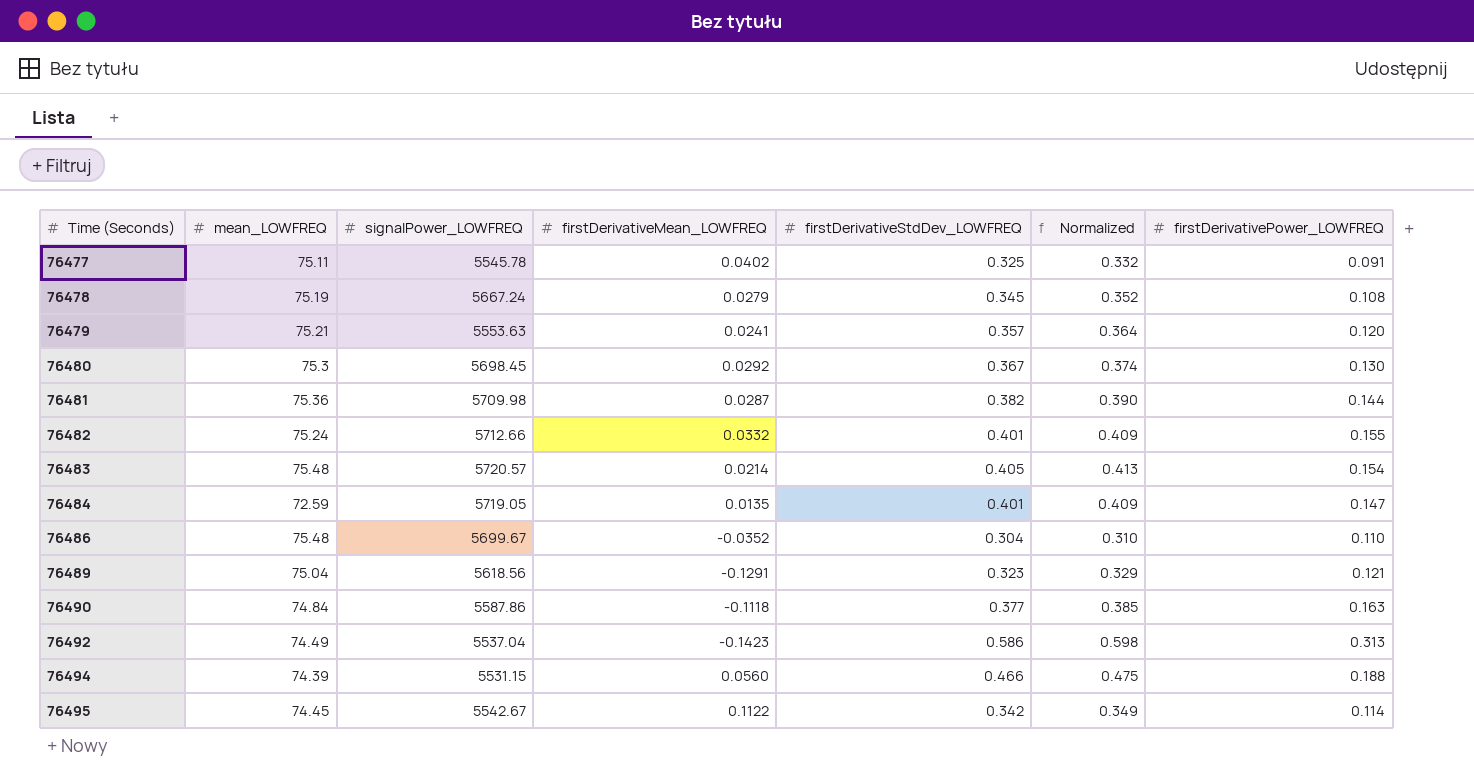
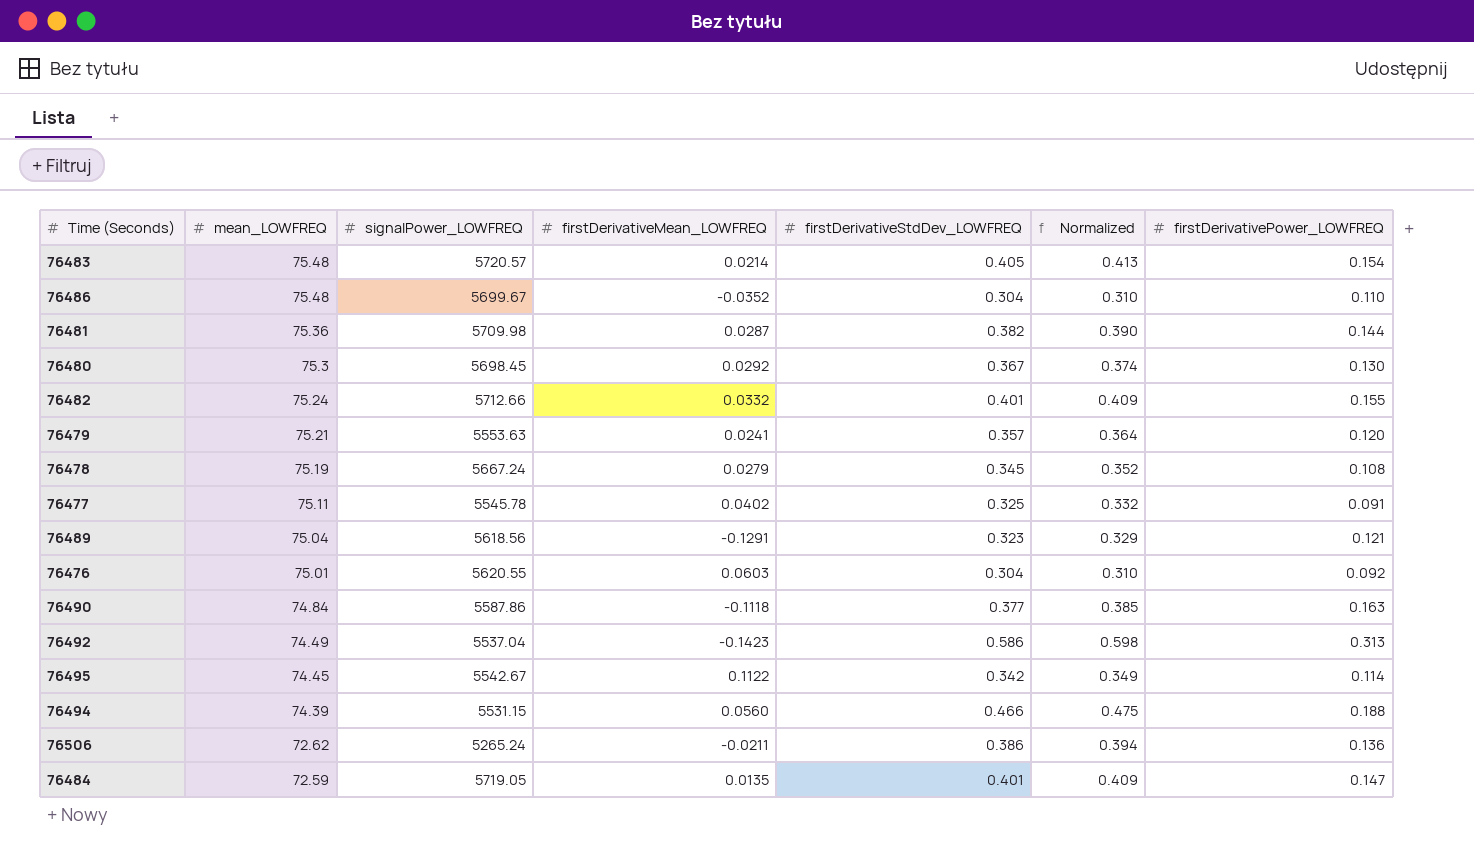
row order: Time (Seconds) ascending -> mean_LOWFREQ descending
row 76476: none -> 75.01 | 5620.55 | 0.0603 | 0.304 | 0.310 | 0.092
row 76506: none -> 72.62 | 5265.24 | -0.0211 | 0.386 | 0.394 | 0.136

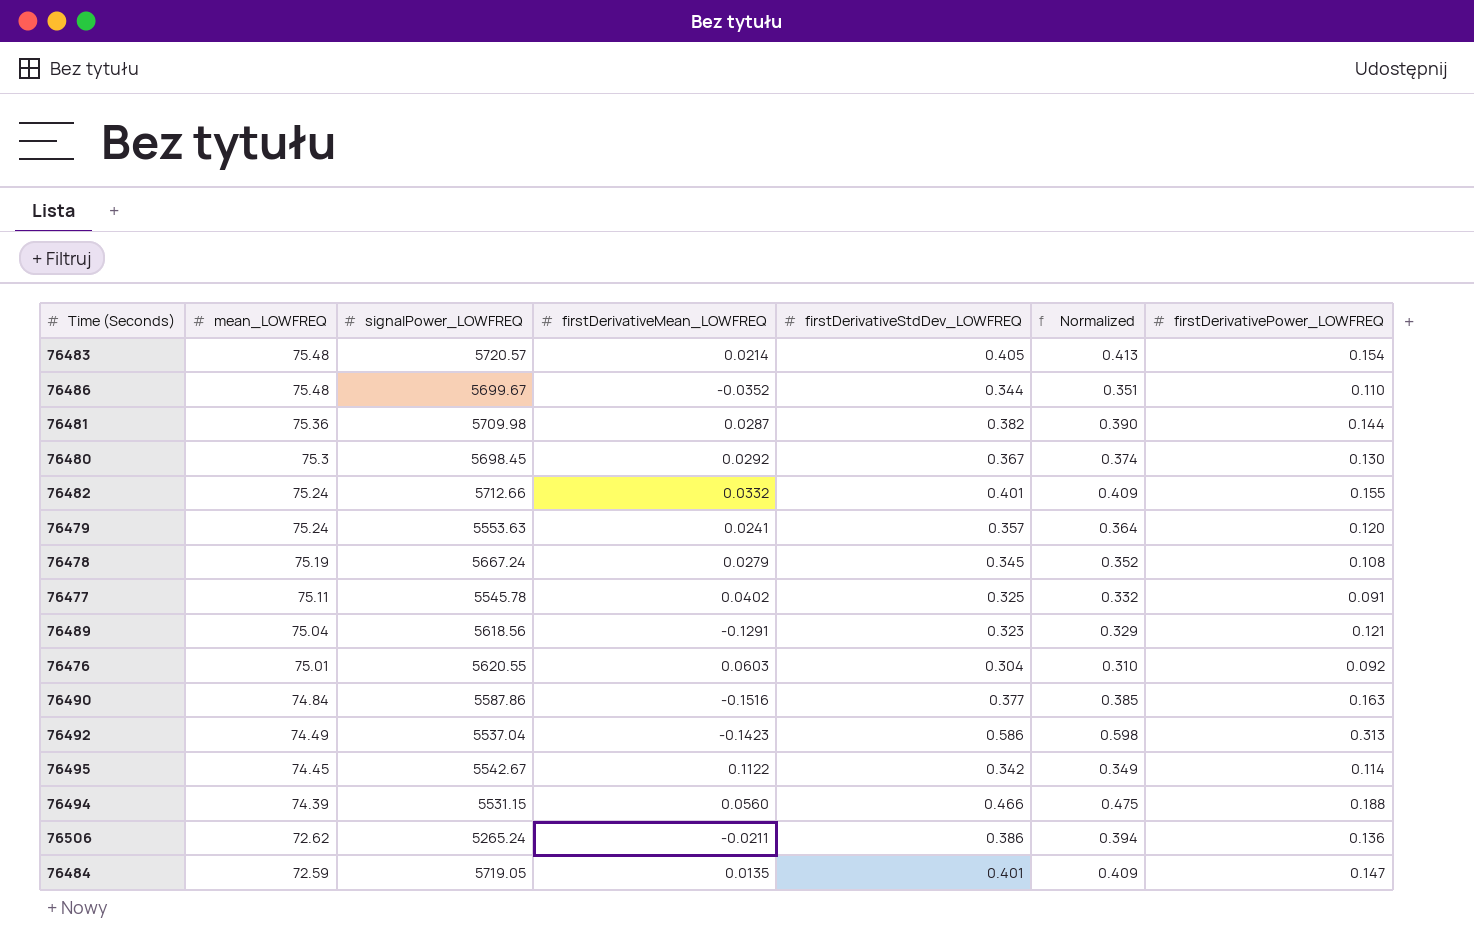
76486 | firstDerivativeStdDev_LOWFREQ: 0.304 -> 0.344
76486 | Normalized: 0.310 -> 0.351
76479 | mean_LOWFREQ: 75.21 -> 75.24
76490 | firstDerivativeMean_LOWFREQ: -0.1118 -> -0.1516

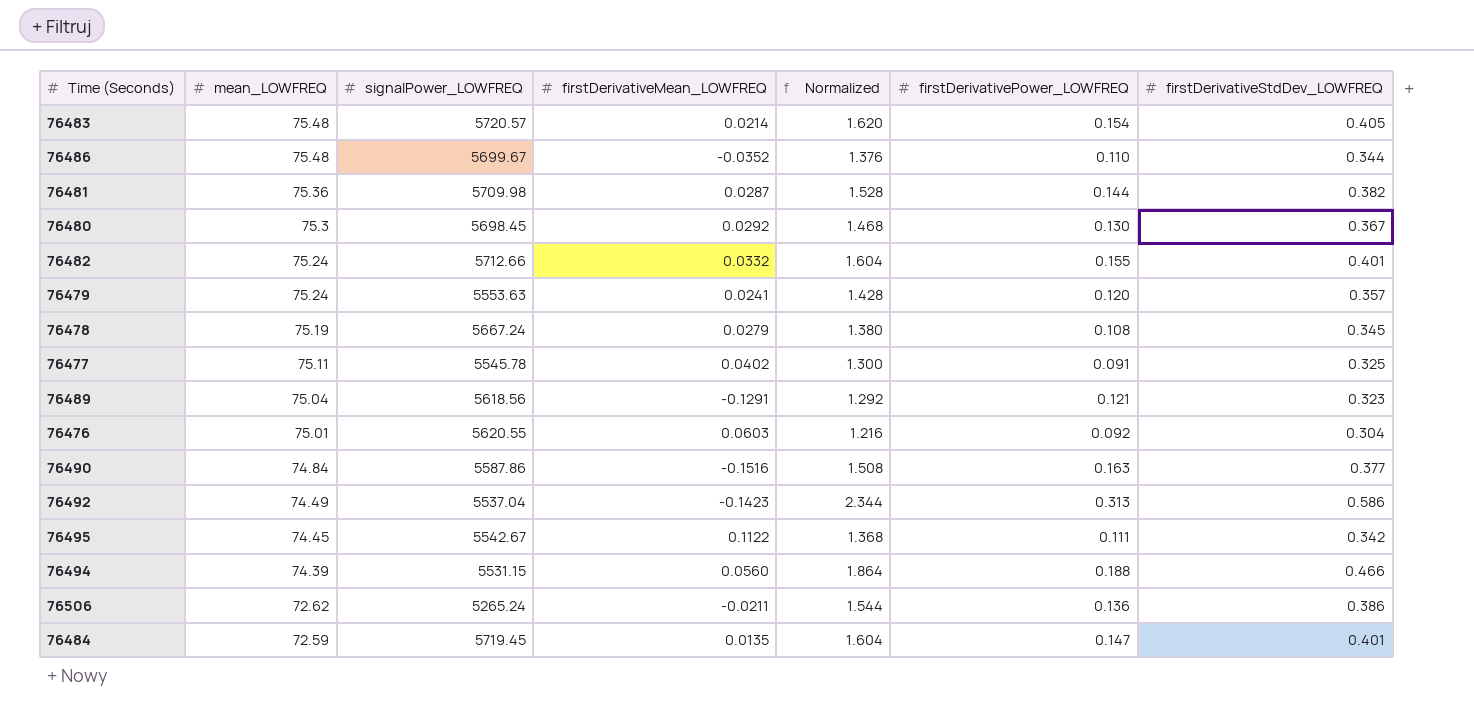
column Normalized | formula: [firstDerivativeStdDev_LOWFREQ] * 1.02 -> [firstDerivativeStdDev_LOWFREQ] * 4
column firstDerivativeStdDev_LOWFREQ | position: 5 -> 7
76495 | firstDerivativePower_LOWFREQ: 0.114 -> 0.111
76484 | signalPower_LOWFREQ: 5719.05 -> 5719.45

